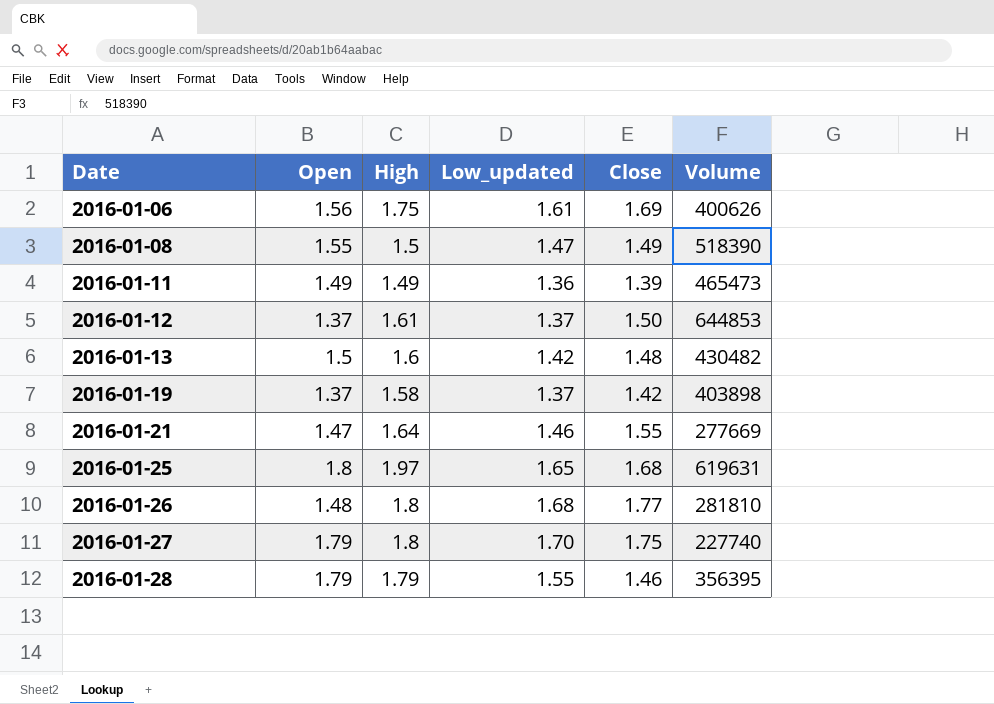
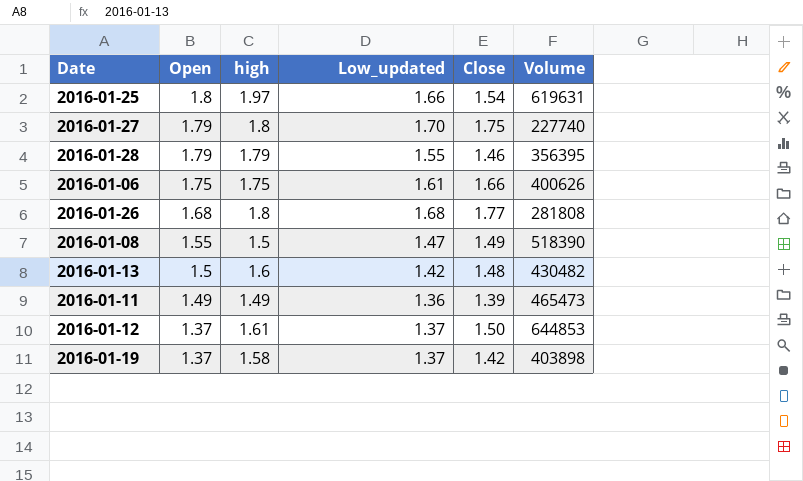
row order: Date ascending -> Open descending
column name: High -> high
row 2016-01-21: 1.47 | 1.64 | 1.46 | 1.55 | 277669 -> none
2016-01-25 | Low_updated: 1.65 -> 1.66
2016-01-25 | Close: 1.68 -> 1.54
2016-01-06 | Open: 1.56 -> 1.75
2016-01-06 | Close: 1.69 -> 1.66
2016-01-26 | Open: 1.48 -> 1.68
2016-01-26 | Volume: 281810 -> 281808

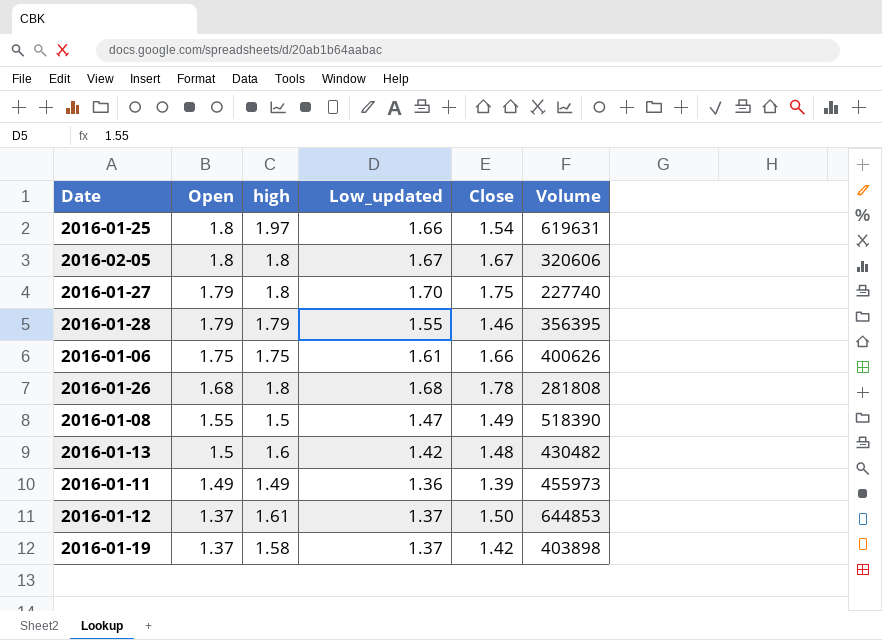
row 2016-02-05: none -> 1.8 | 1.8 | 1.67 | 1.67 | 320606
2016-01-26 | Close: 1.77 -> 1.78
2016-01-11 | Volume: 465473 -> 455973

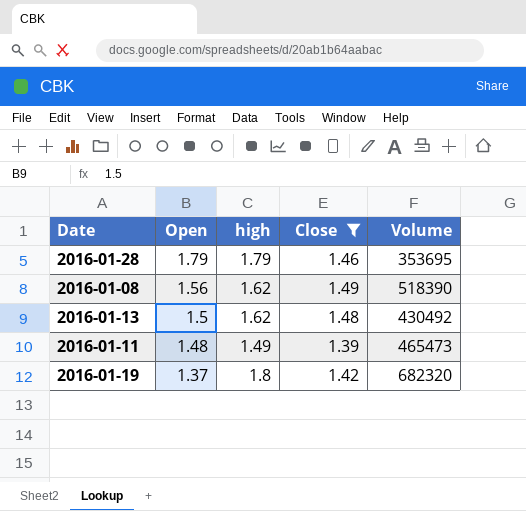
filter: none -> Close <= 1.49
column Low_updated | position: 4 -> none
2016-01-28 | Volume: 356395 -> 353695
2016-01-08 | Open: 1.55 -> 1.56
2016-01-08 | high: 1.5 -> 1.62
2016-01-13 | high: 1.6 -> 1.62
2016-01-13 | Volume: 430482 -> 430492
2016-01-11 | Open: 1.49 -> 1.48
2016-01-11 | Volume: 455973 -> 465473
2016-01-19 | high: 1.58 -> 1.8
2016-01-19 | Volume: 403898 -> 682320

